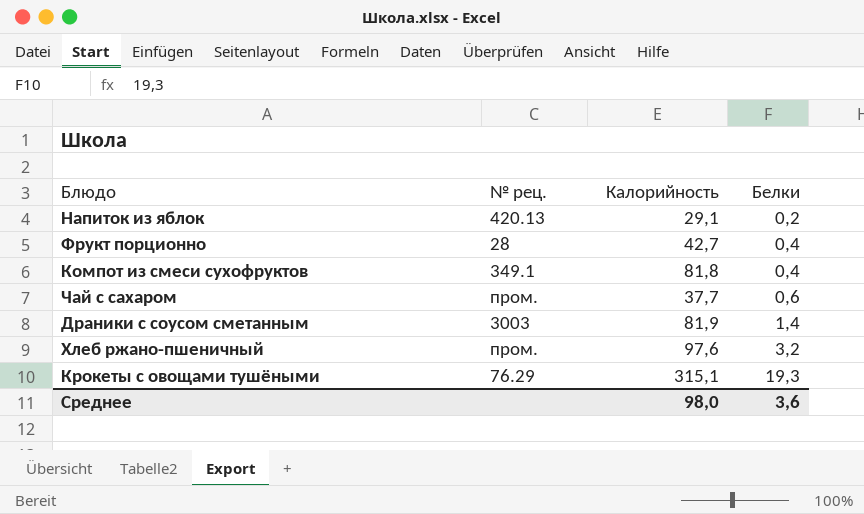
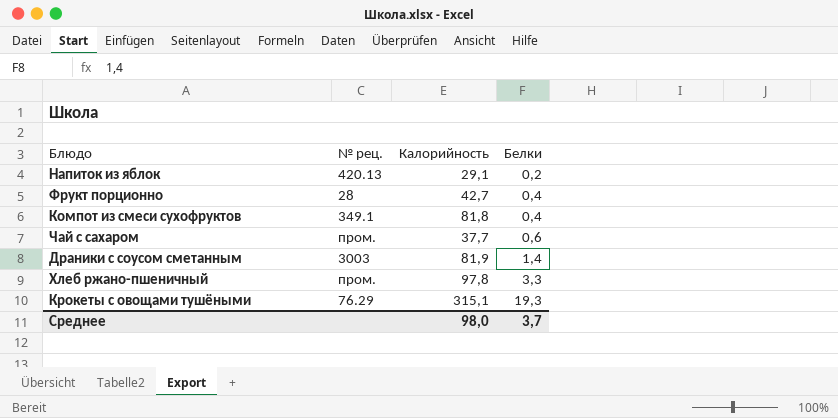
Хлеб ржано-пшеничный | Калорийность: 97,6 -> 97,8
Хлеб ржано-пшеничный | Белки: 3,2 -> 3,3
Среднее | Белки: 3,6 -> 3,7

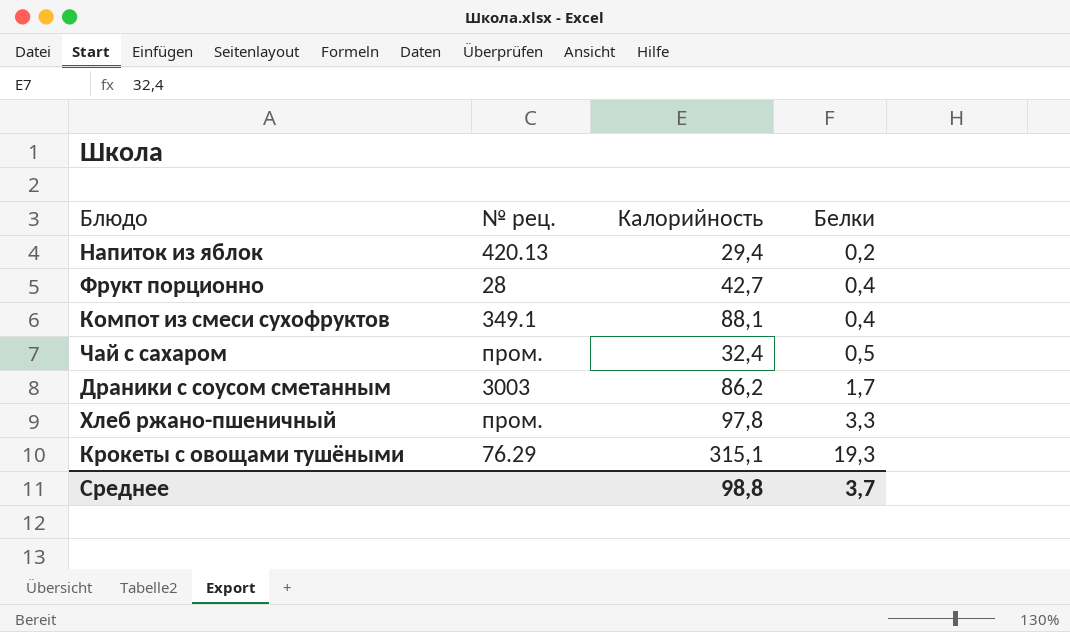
Напиток из яблок | Калорийность: 29,1 -> 29,4
Компот из смеси сухофруктов | Калорийность: 81,8 -> 88,1
Чай с сахаром | Калорийность: 37,7 -> 32,4
Чай с сахаром | Белки: 0,6 -> 0,5
Драники с соусом сметанным | Калорийность: 81,9 -> 86,2
Драники с соусом сметанным | Белки: 1,4 -> 1,7
Среднее | Калорийность: 98,0 -> 98,8

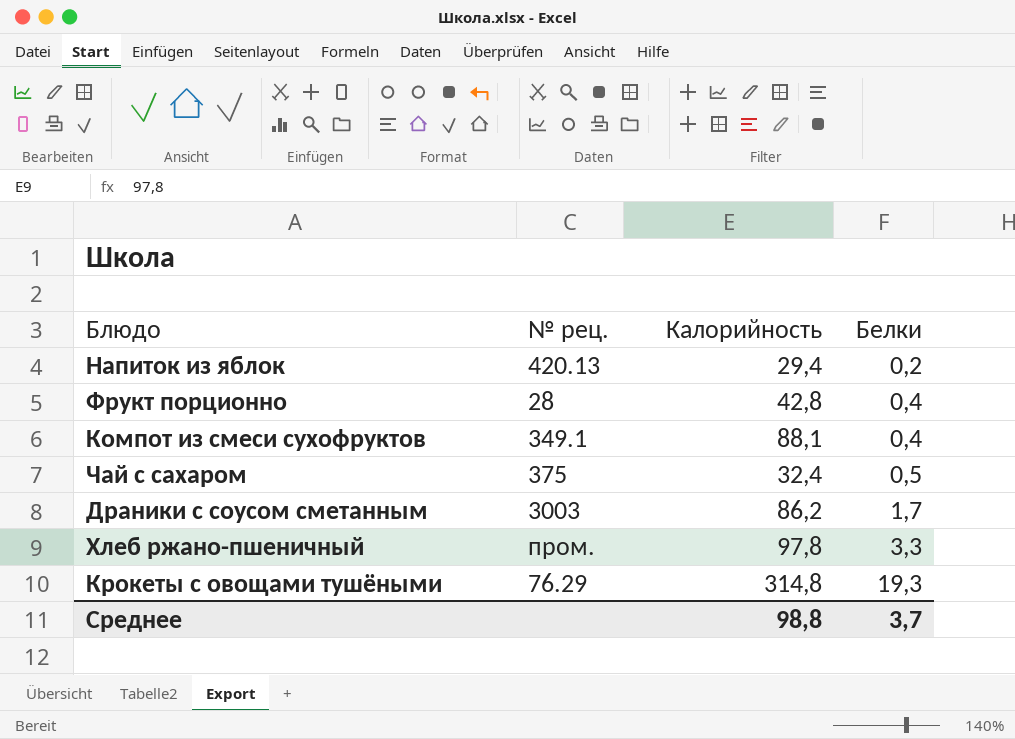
Фрукт порционно | Калорийность: 42,7 -> 42,8
Чай с сахаром | № рец.: пром. -> 375
Крокеты с овощами тушёными | Калорийность: 315,1 -> 314,8

